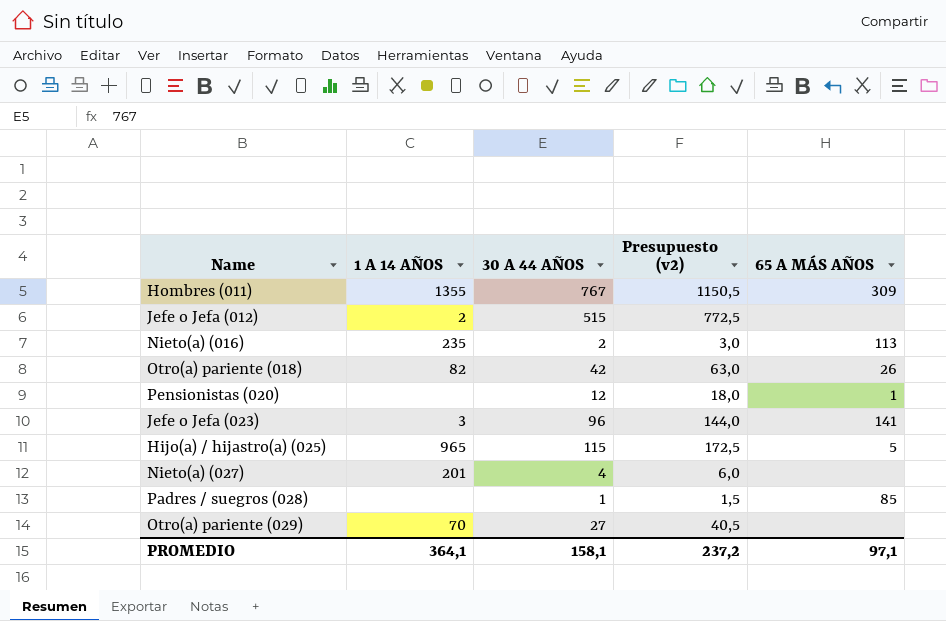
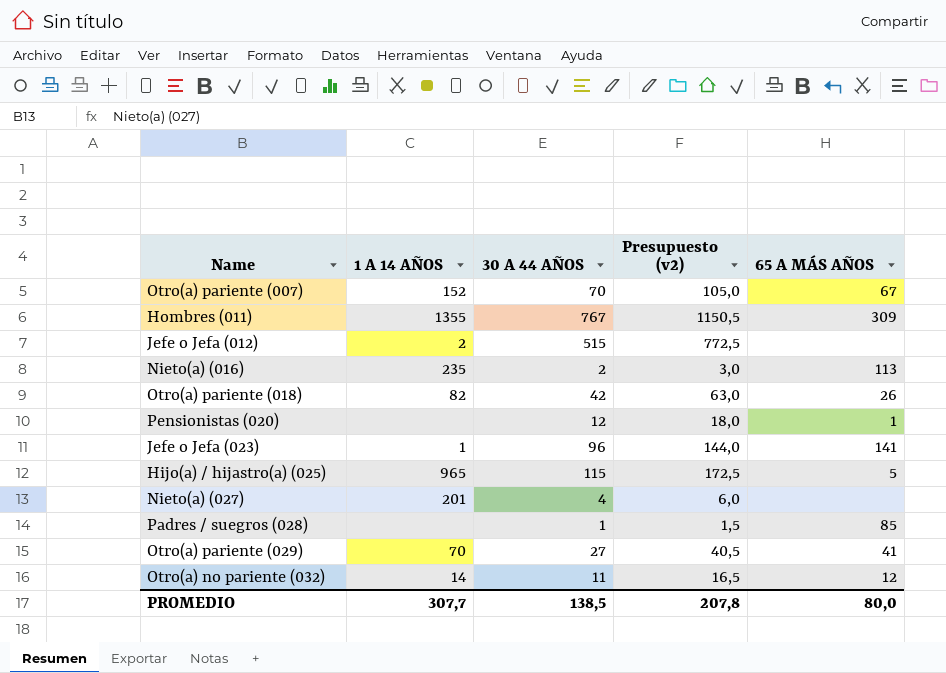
row Otro(a) pariente (007): none -> 152 | 70 | 105,0 | 67
Jefe o Jefa (023) | 1 A 14 AÑOS: 3 -> 1
Otro(a) pariente (029) | 65 A MÁS AÑOS: none -> 41
row Otro(a) no pariente (032): none -> 14 | 11 | 16,5 | 12
PROMEDIO | 1 A 14 AÑOS: 364,1 -> 307,7
PROMEDIO | 30 A 44 AÑOS: 158,1 -> 138,5
PROMEDIO | Presupuesto (v2): 237,2 -> 207,8
PROMEDIO | 65 A MÁS AÑOS: 97,1 -> 80,0

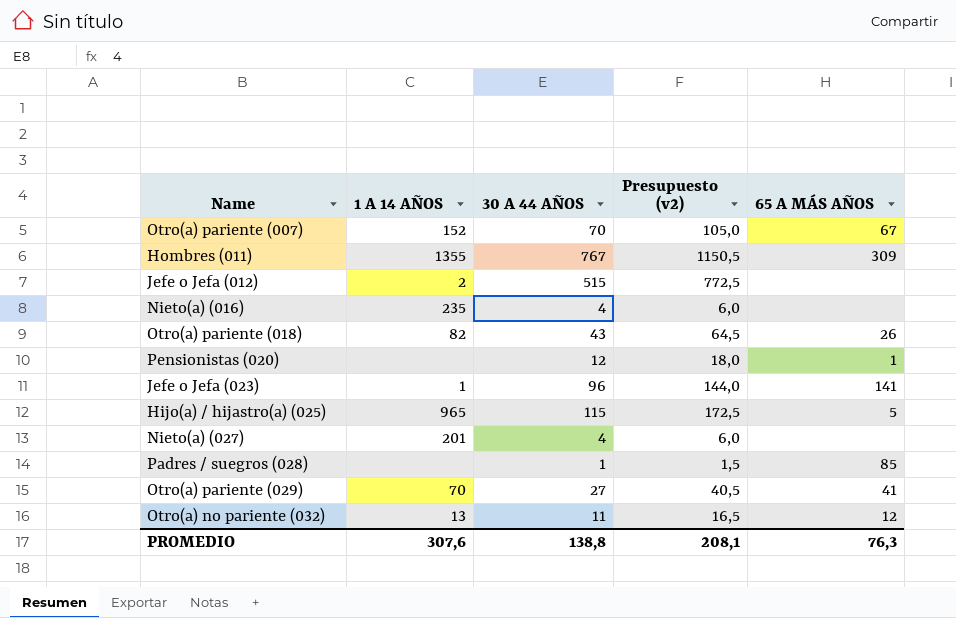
Nieto(a) (016) | 30 A 44 AÑOS: 2 -> 4
Nieto(a) (016) | Presupuesto (v2): 3,0 -> 6,0
Nieto(a) (016) | 65 A MÁS AÑOS: 113 -> none
Otro(a) pariente (018) | 30 A 44 AÑOS: 42 -> 43
Otro(a) pariente (018) | Presupuesto (v2): 63,0 -> 64,5
Otro(a) no pariente (032) | 1 A 14 AÑOS: 14 -> 13
PROMEDIO | 1 A 14 AÑOS: 307,7 -> 307,6
PROMEDIO | 30 A 44 AÑOS: 138,5 -> 138,8
PROMEDIO | Presupuesto (v2): 207,8 -> 208,1
PROMEDIO | 65 A MÁS AÑOS: 80,0 -> 76,3

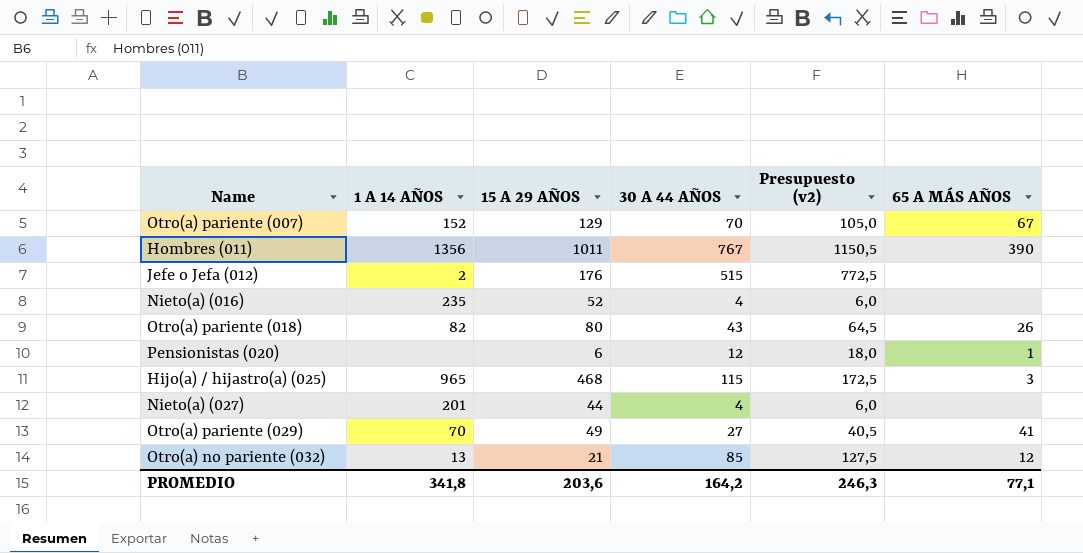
column 15 A 29 AÑOS | position: none -> 3
row Jefe o Jefa (023): 1 | 96 | 144,0 | 141 -> none
row Padres / suegros (028): none | 1 | 1,5 | 85 -> none
Hombres (011) | 1 A 14 AÑOS: 1355 -> 1356
Hombres (011) | 65 A MÁS AÑOS: 309 -> 390
Hijo(a) / hijastro(a) (025) | 65 A MÁS AÑOS: 5 -> 3
Otro(a) no pariente (032) | 30 A 44 AÑOS: 11 -> 85
Otro(a) no pariente (032) | Presupuesto (v2): 16,5 -> 127,5
PROMEDIO | 1 A 14 AÑOS: 307,6 -> 341,8
PROMEDIO | 30 A 44 AÑOS: 138,8 -> 164,2
PROMEDIO | Presupuesto (v2): 208,1 -> 246,3
PROMEDIO | 65 A MÁS AÑOS: 76,3 -> 77,1

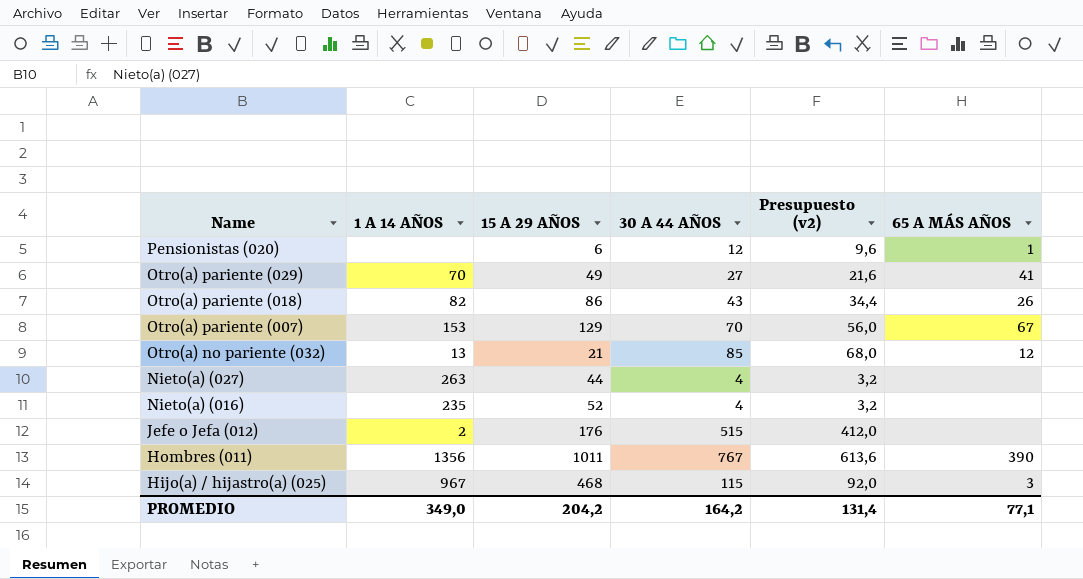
row order: none -> Name descending
column Presupuesto (v2) | formula: [30 A 44 AÑOS] * 1,5 -> [30 A 44 AÑOS] * 0,8
Otro(a) pariente (018) | 15 A 29 AÑOS: 80 -> 86
Otro(a) pariente (007) | 1 A 14 AÑOS: 152 -> 153
Nieto(a) (027) | 1 A 14 AÑOS: 201 -> 263
Hijo(a) / hijastro(a) (025) | 1 A 14 AÑOS: 965 -> 967
PROMEDIO | 1 A 14 AÑOS: 341,8 -> 349,0
PROMEDIO | 15 A 29 AÑOS: 203,6 -> 204,2
PROMEDIO | Presupuesto (v2): 246,3 -> 131,4

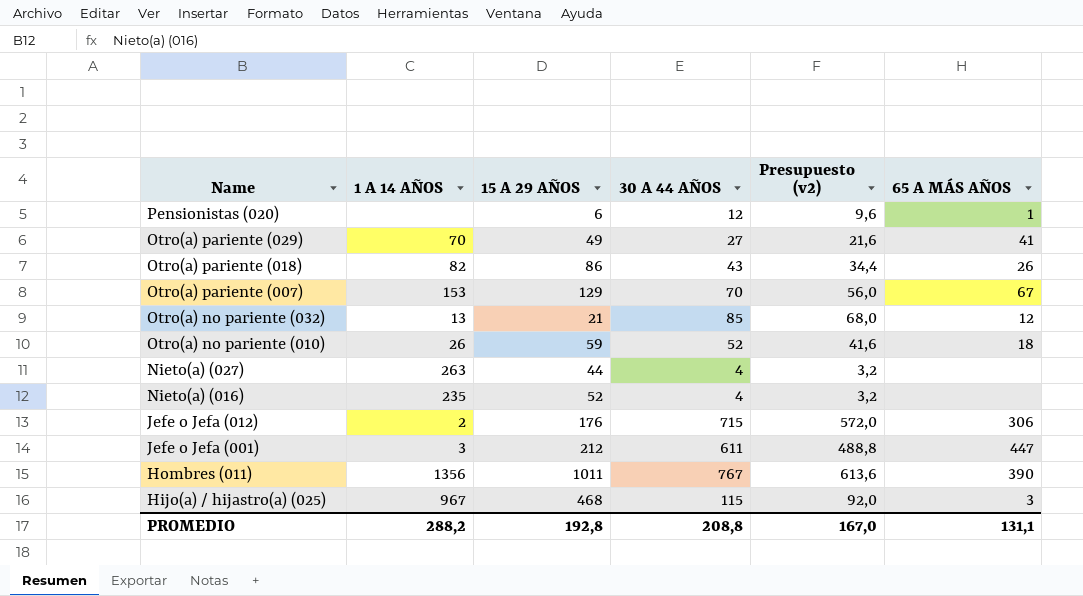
row Otro(a) no pariente (010): none -> 26 | 59 | 52 | 41,6 | 18
Jefe o Jefa (012) | 30 A 44 AÑOS: 515 -> 715
Jefe o Jefa (012) | Presupuesto (v2): 412,0 -> 572,0
Jefe o Jefa (012) | 65 A MÁS AÑOS: none -> 306
row Jefe o Jefa (001): none -> 3 | 212 | 611 | 488,8 | 447
PROMEDIO | 1 A 14 AÑOS: 349,0 -> 288,2
PROMEDIO | 15 A 29 AÑOS: 204,2 -> 192,8
PROMEDIO | 30 A 44 AÑOS: 164,2 -> 208,8
PROMEDIO | Presupuesto (v2): 131,4 -> 167,0
PROMEDIO | 65 A MÁS AÑOS: 77,1 -> 131,1

